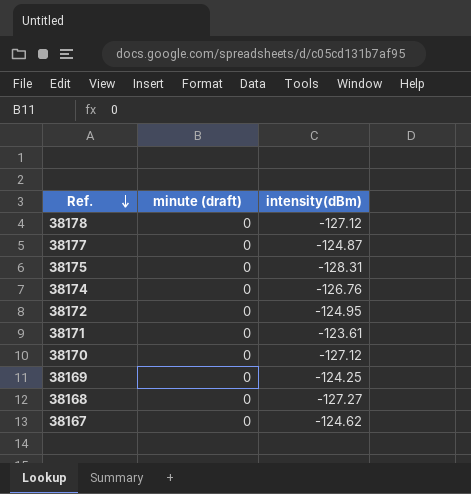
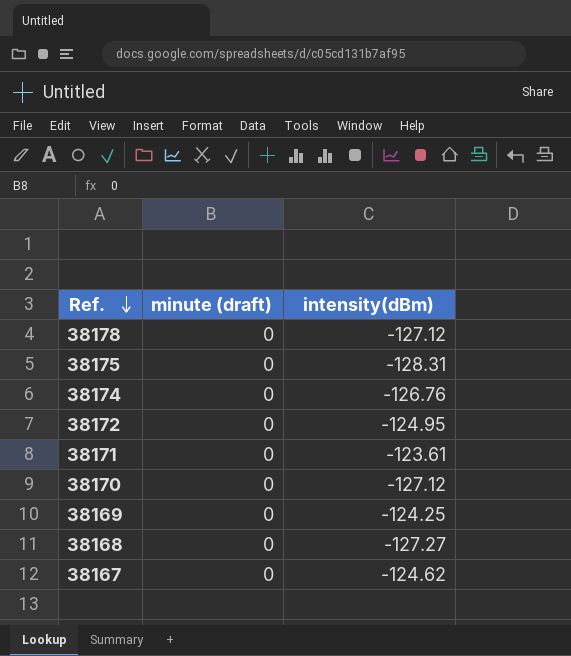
row 38177: 0 | -124.87 -> none

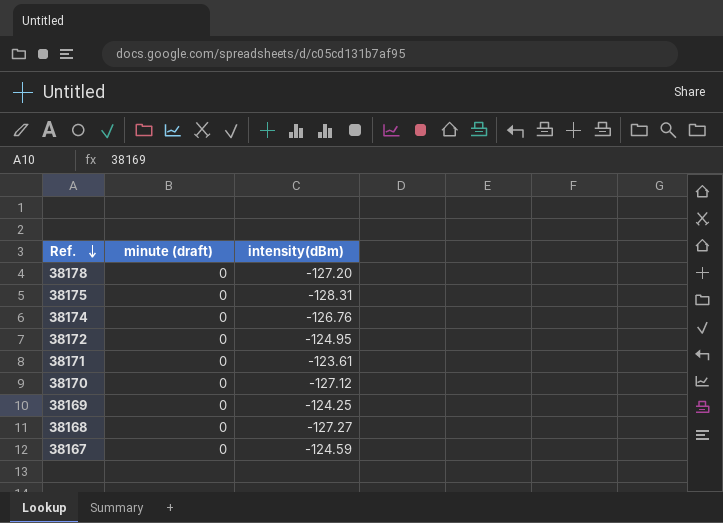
38178 | intensity(dBm): -127.12 -> -127.20
38167 | intensity(dBm): -124.62 -> -124.59

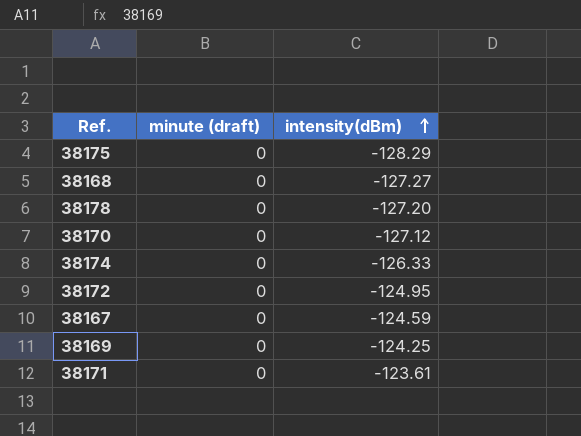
row order: Ref. descending -> intensity(dBm) ascending
38175 | intensity(dBm): -128.31 -> -128.29
38174 | intensity(dBm): -126.76 -> -126.33

